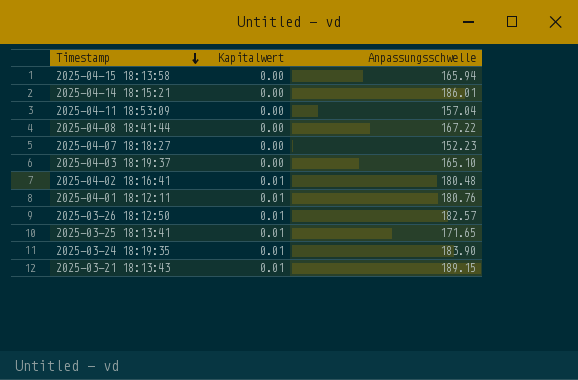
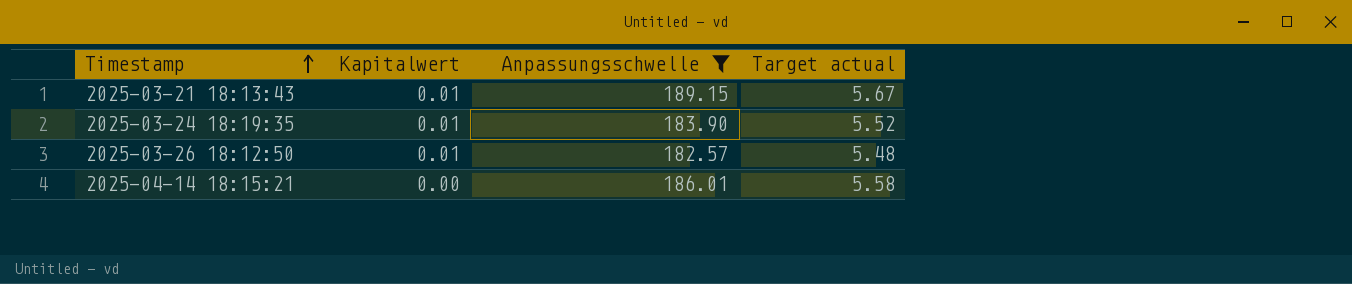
filter: none -> Anpassungsschwelle >= 182.57
row order: Timestamp descending -> Timestamp ascending
column Target actual | formula: none -> [Anpassungsschwelle] * 0.03

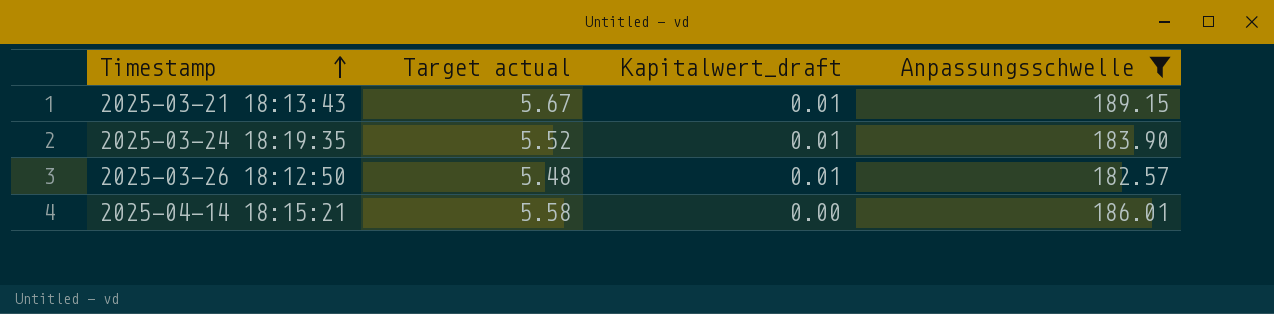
column Target actual | position: 4 -> 2
column name: Kapitalwert -> Kapitalwert_draft

